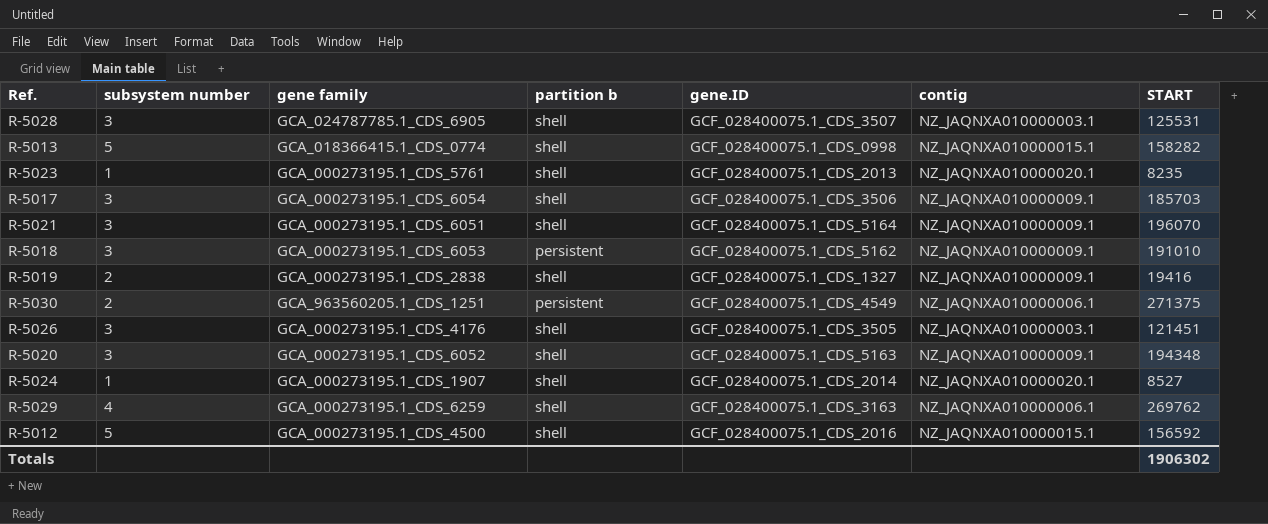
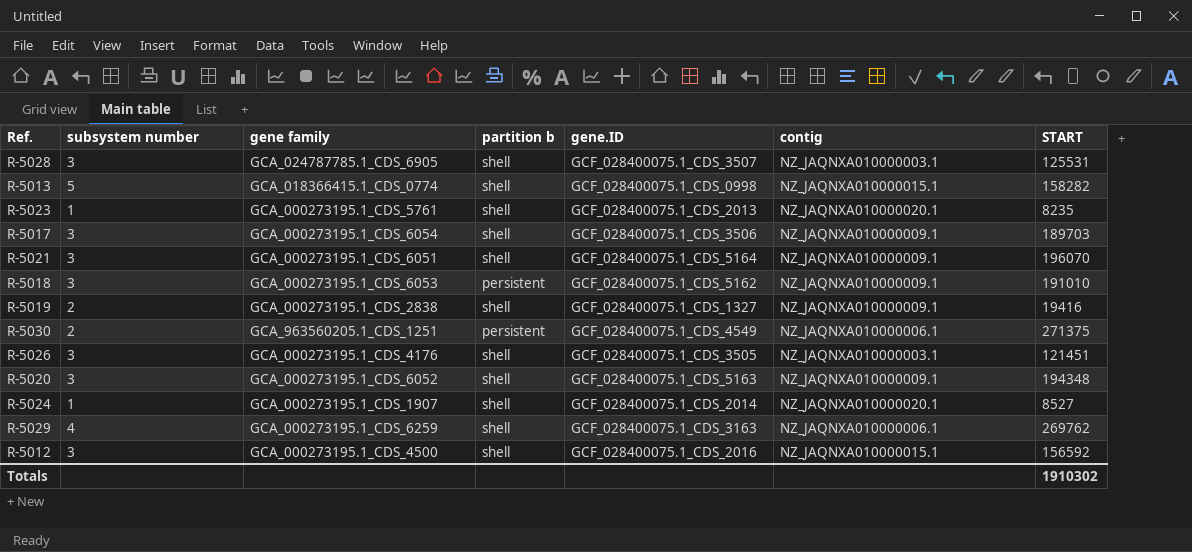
R-5017 | START: 185703 -> 189703
R-5012 | subsystem number: 5 -> 3
Totals | START: 1906302 -> 1910302

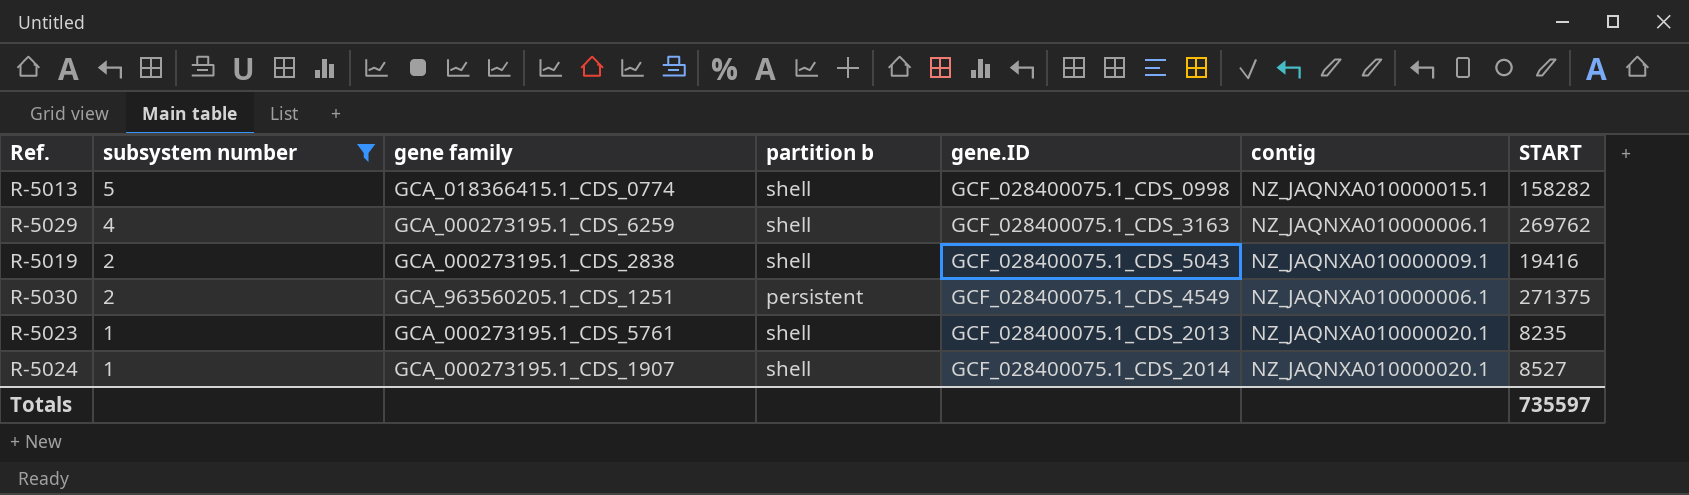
filter: none -> subsystem number != 3
row order: none -> subsystem number descending
R-5019 | gene.ID: GCF_028400075.1_CDS_1327 -> GCF_028400075.1_CDS_5043
Totals | START: 1910302 -> 735597

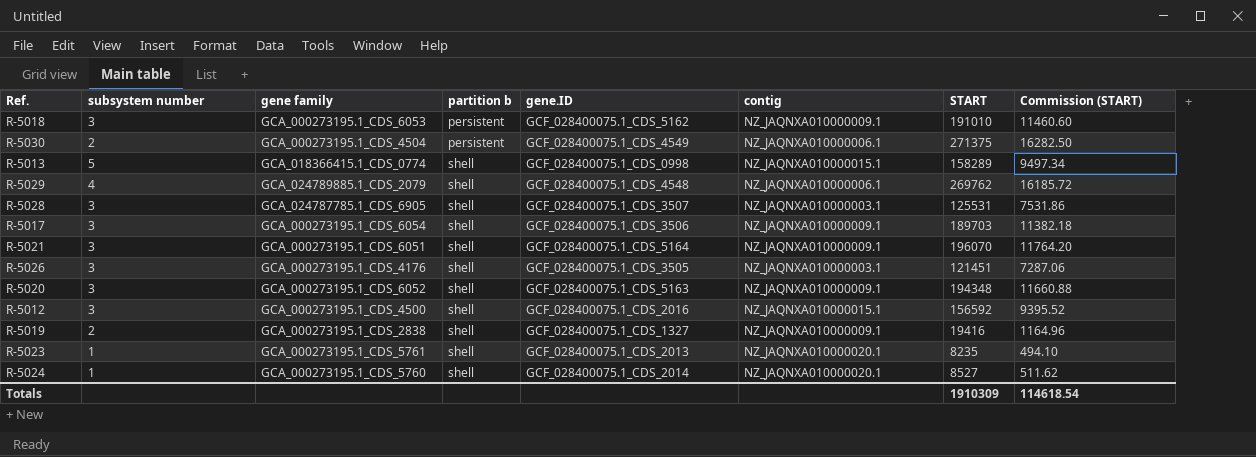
filter: subsystem number != 3 -> none
row order: subsystem number descending -> partition b ascending
column Commission (START) | formula: none -> [START] * 0.06
R-5030 | gene family: GCA_963560205.1_CDS_1251 -> GCA_000273195.1_CDS_4504
R-5013 | START: 158282 -> 158289
R-5029 | gene family: GCA_000273195.1_CDS_6259 -> GCA_024789885.1_CDS_2079
R-5029 | gene.ID: GCF_028400075.1_CDS_3163 -> GCF_028400075.1_CDS_4548
R-5019 | gene.ID: GCF_028400075.1_CDS_5043 -> GCF_028400075.1_CDS_1327
R-5024 | gene family: GCA_000273195.1_CDS_1907 -> GCA_000273195.1_CDS_5760
Totals | START: 735597 -> 1910309

